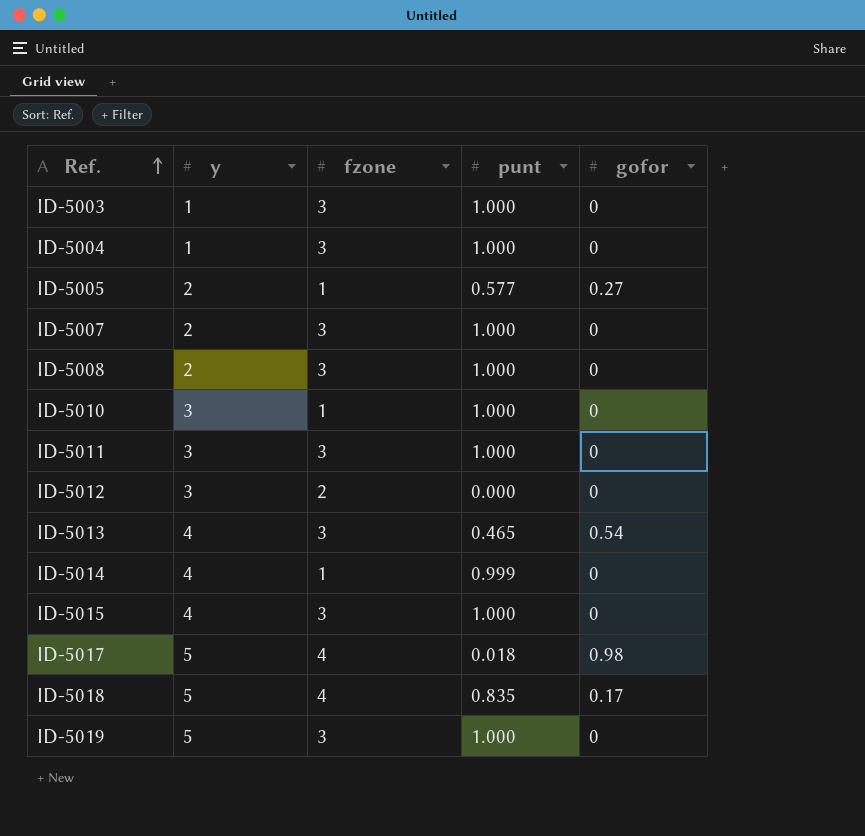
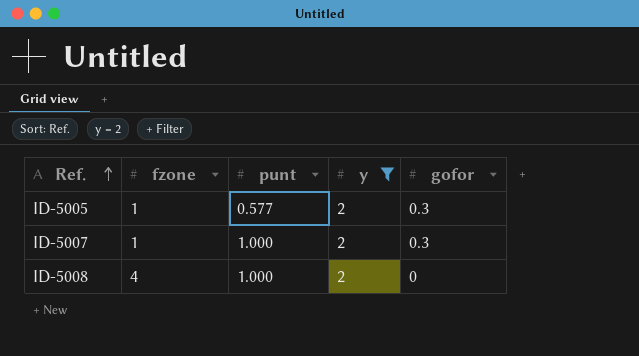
filter: none -> y = 2
column y | position: 2 -> 4
ID-5005 | gofor: 0.27 -> 0.3
ID-5007 | fzone: 3 -> 1
ID-5007 | gofor: 0 -> 0.3
ID-5008 | fzone: 3 -> 4

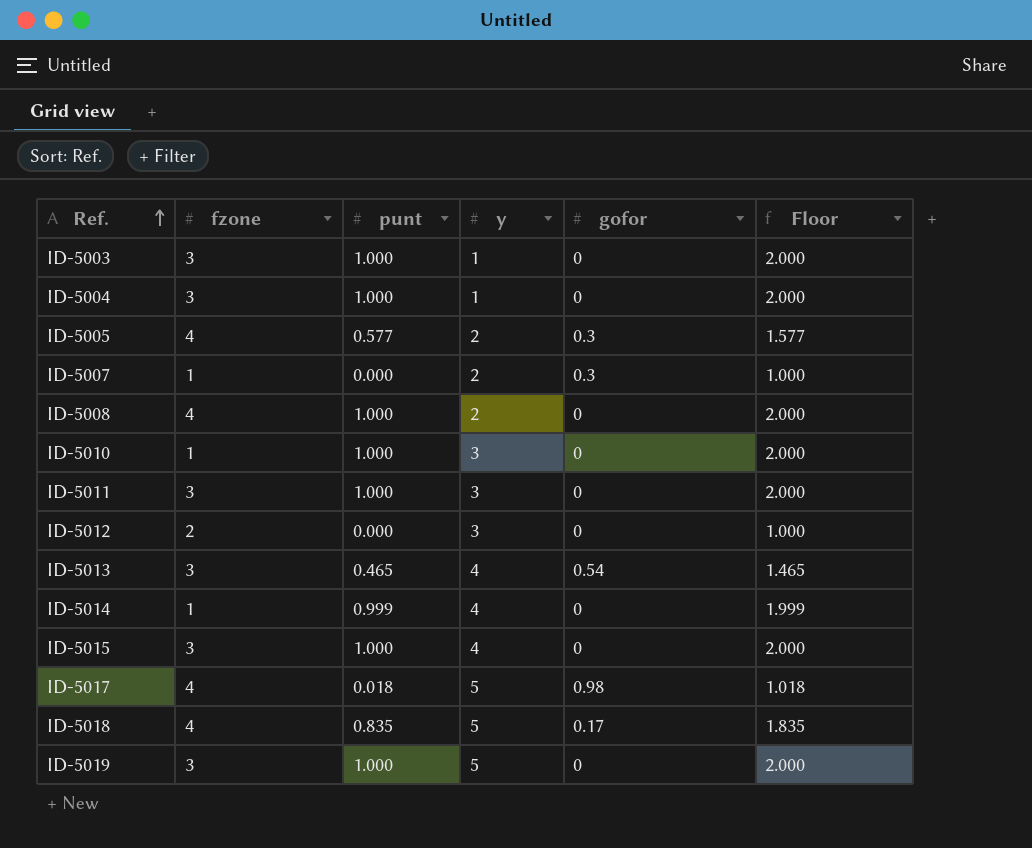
filter: y = 2 -> none
column Floor | formula: none -> [punt] + 1
ID-5005 | fzone: 1 -> 4
ID-5007 | punt: 1.000 -> 0.000

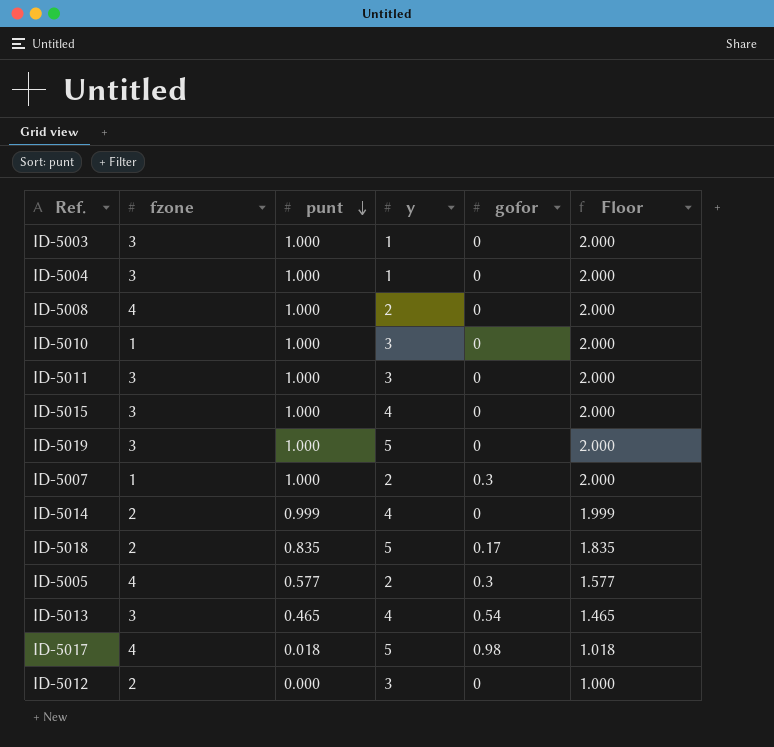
row order: Ref. ascending -> punt descending
ID-5007 | punt: 0.000 -> 1.000
ID-5007 | Floor: 1.000 -> 2.000
ID-5014 | fzone: 1 -> 2
ID-5018 | fzone: 4 -> 2

